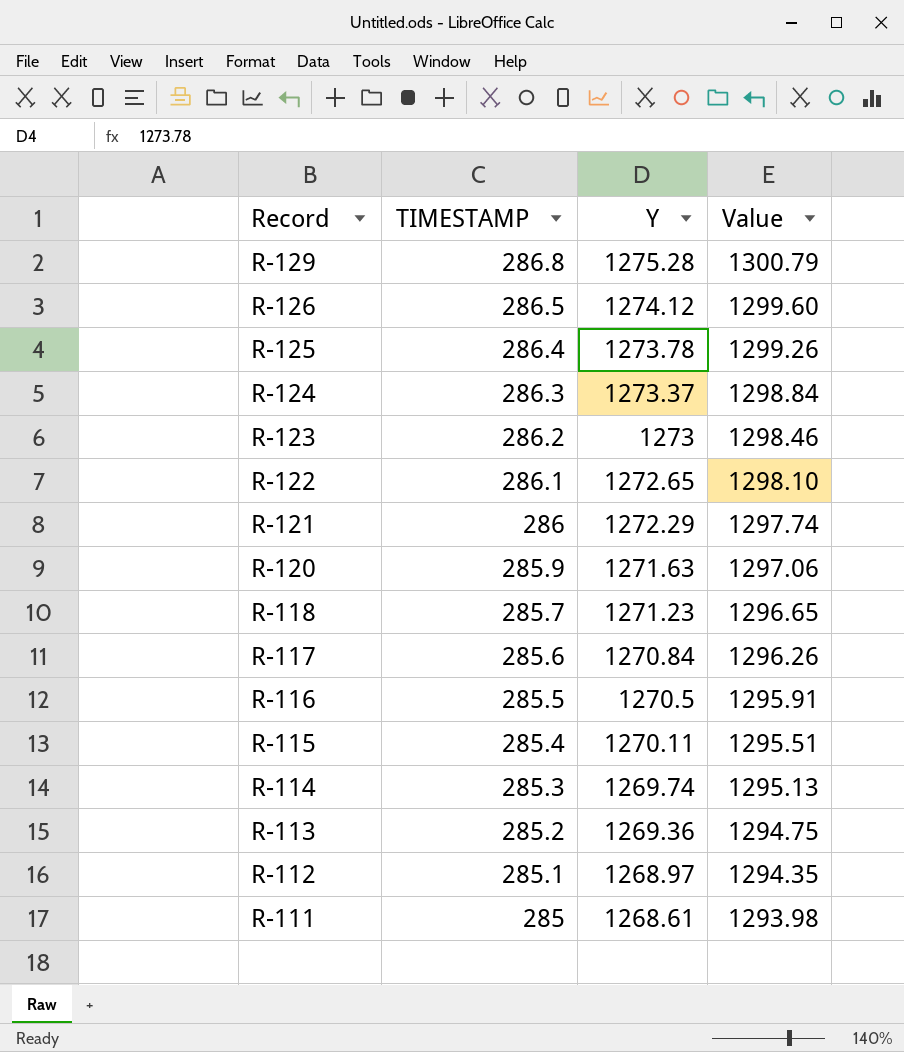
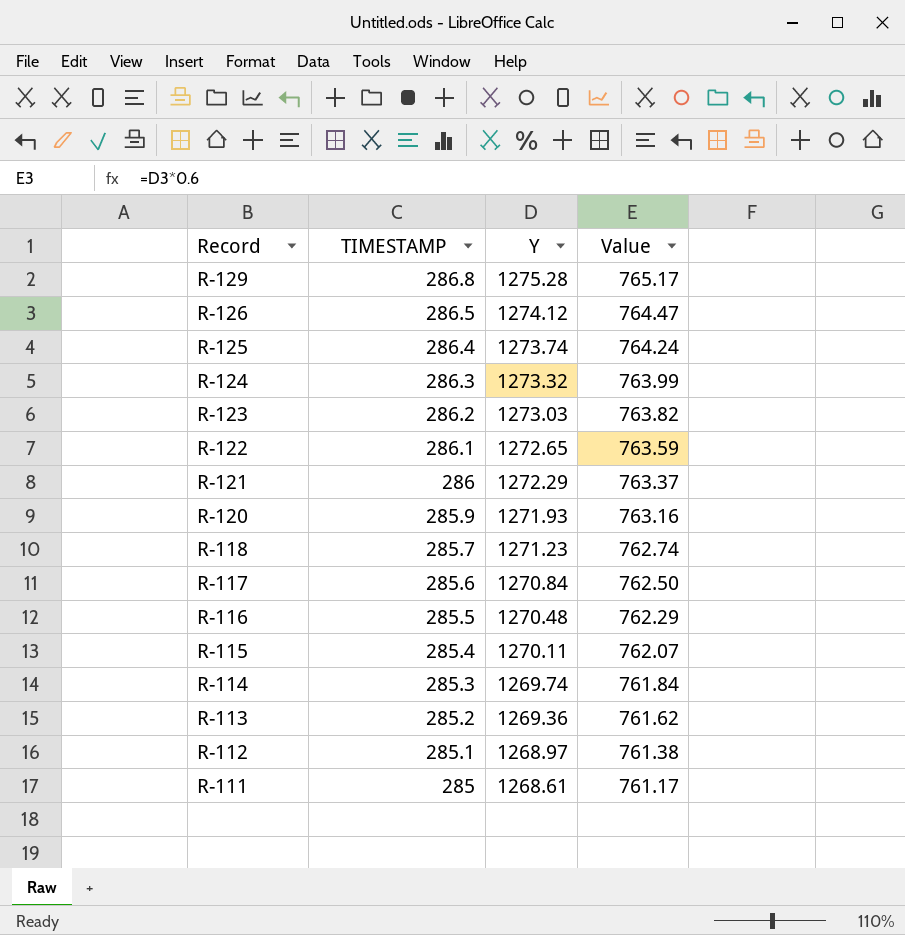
column Value | formula: [Y] * 1.02 -> [Y] * 0.6
R-125 | Y: 1273.78 -> 1273.74
R-124 | Y: 1273.37 -> 1273.32
R-123 | Y: 1273 -> 1273.03
R-120 | Y: 1271.63 -> 1271.93
R-116 | Y: 1270.5 -> 1270.48

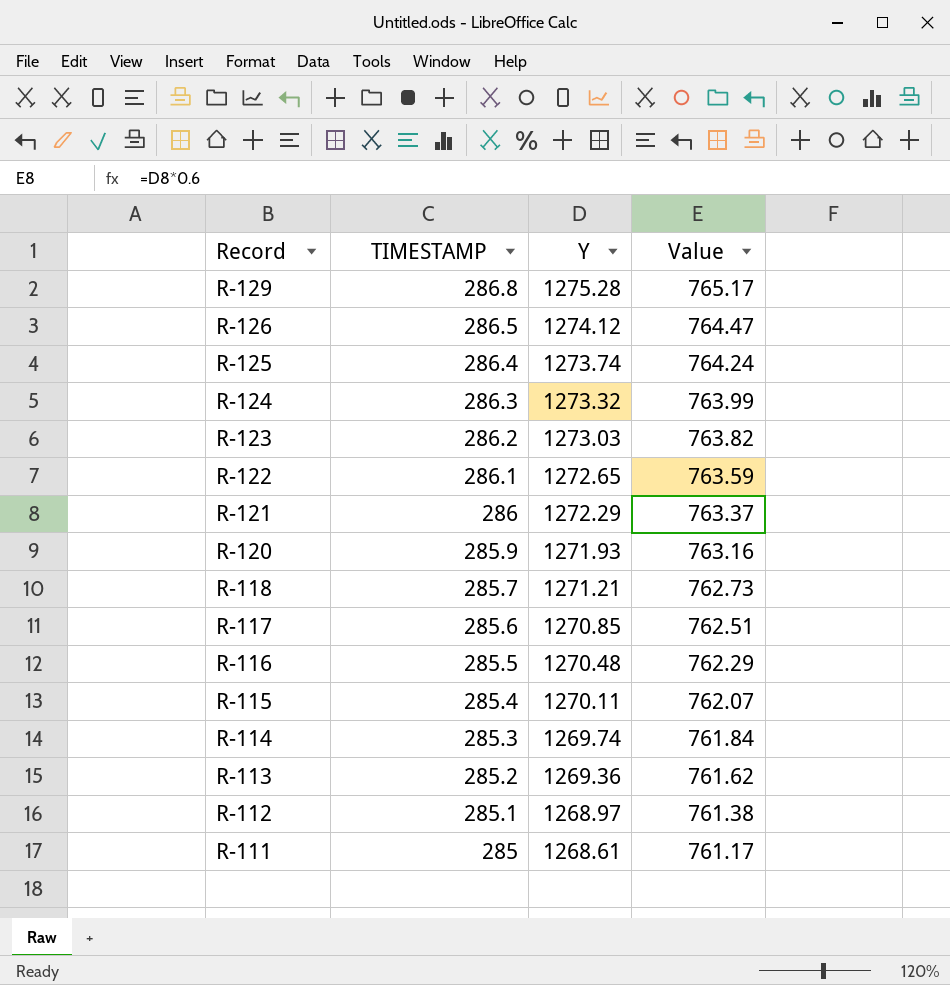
R-118 | Y: 1271.23 -> 1271.21
R-118 | Value: 762.74 -> 762.73
R-117 | Y: 1270.84 -> 1270.85
R-117 | Value: 762.50 -> 762.51

